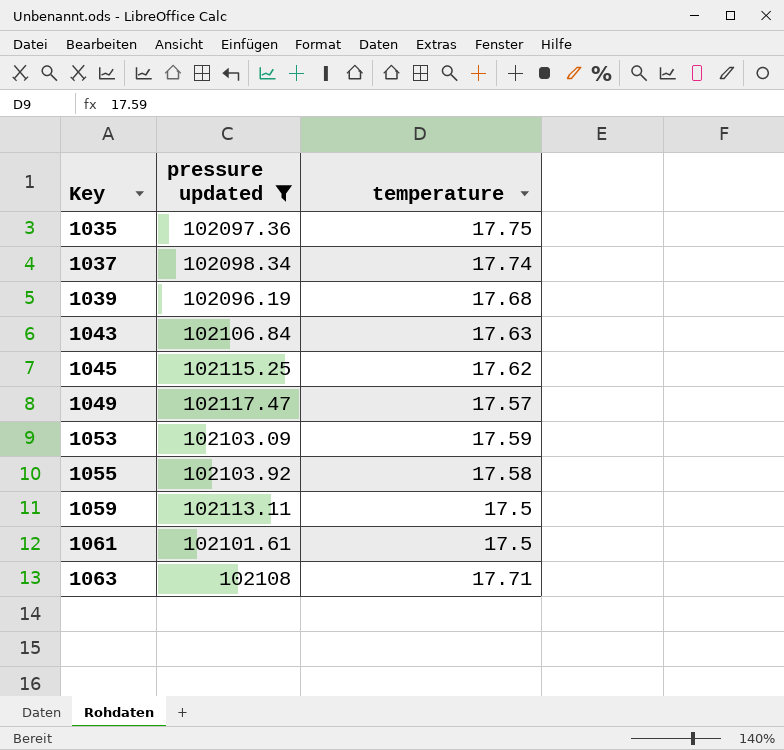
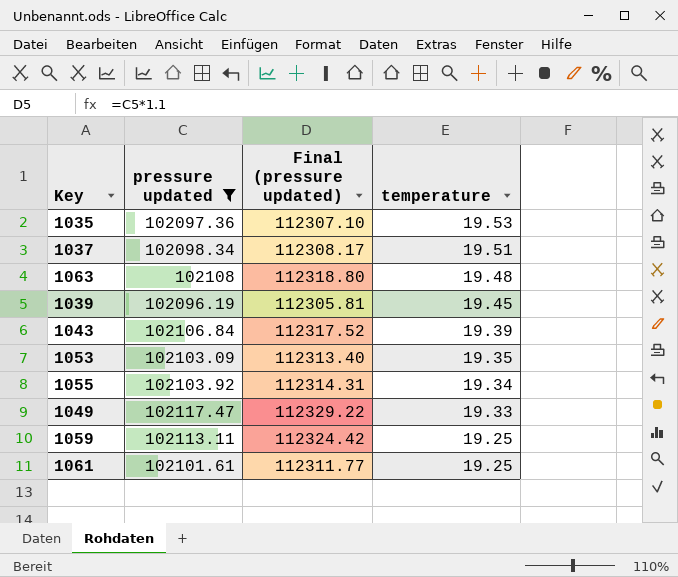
row order: Key ascending -> temperature descending
column Final (pressure updated) | formula: none -> [pressure updated] * 1.1
row 1045: 102115.25 | 17.62 -> none
1035 | temperature: 17.75 -> 19.53
1037 | temperature: 17.74 -> 19.51
1063 | temperature: 17.71 -> 19.48
1039 | temperature: 17.68 -> 19.45
1043 | temperature: 17.63 -> 19.39
1053 | temperature: 17.59 -> 19.35
1055 | temperature: 17.58 -> 19.34
1049 | temperature: 17.57 -> 19.33
1059 | temperature: 17.5 -> 19.25
1061 | temperature: 17.5 -> 19.25

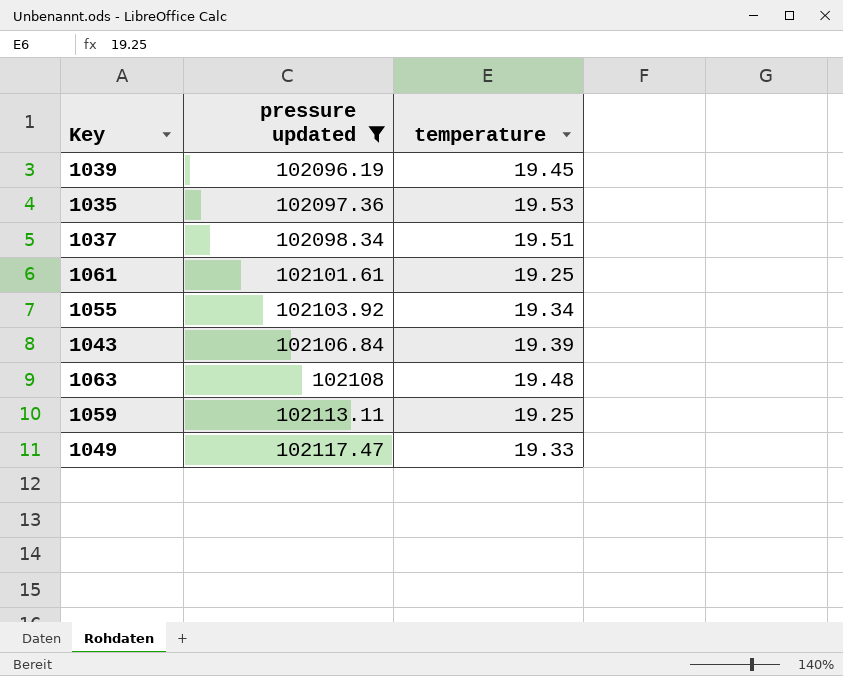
row order: temperature descending -> pressure updated ascending
column Final (pressure updated) | formula: [pressure updated] * 1.1 -> none
row 1053: 102103.09 | 112313.40 | 19.35 -> none

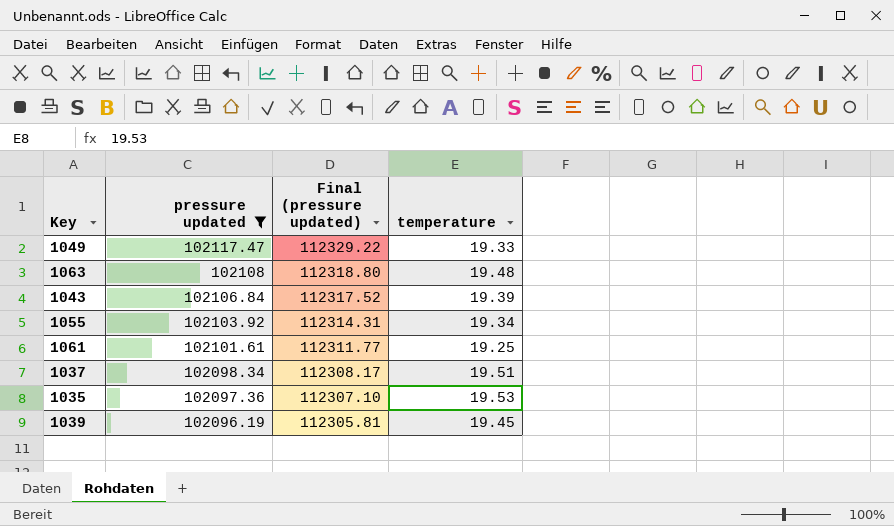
row order: pressure updated ascending -> pressure updated descending
column Final (pressure updated) | formula: none -> [pressure updated] * 1.1
row 1059: 102113.11 | 19.25 -> none

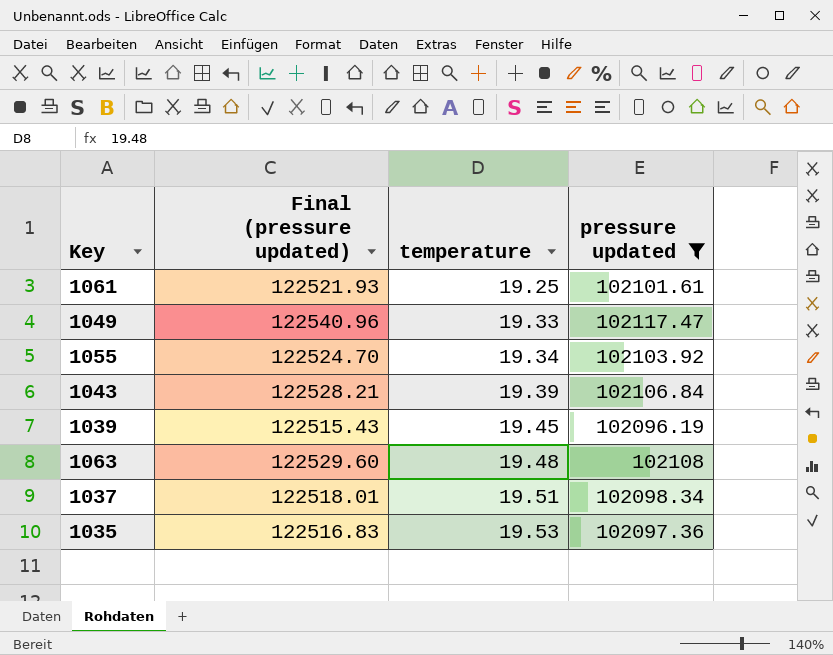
row order: pressure updated descending -> temperature ascending
column Final (pressure updated) | formula: [pressure updated] * 1.1 -> [pressure updated] * 1.2
column pressure updated | position: 2 -> 4

